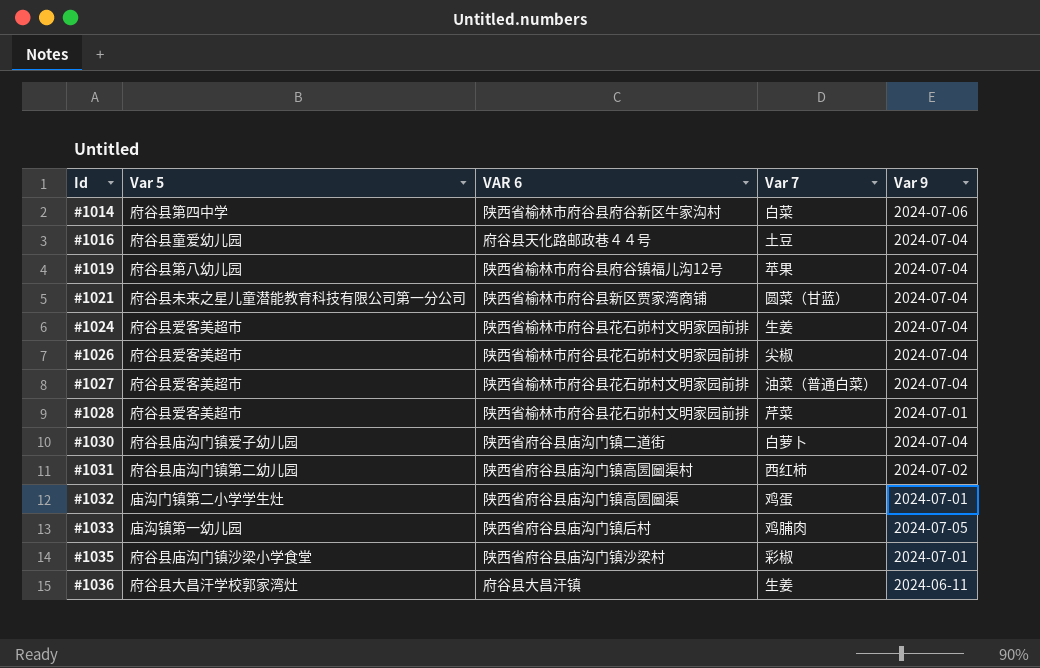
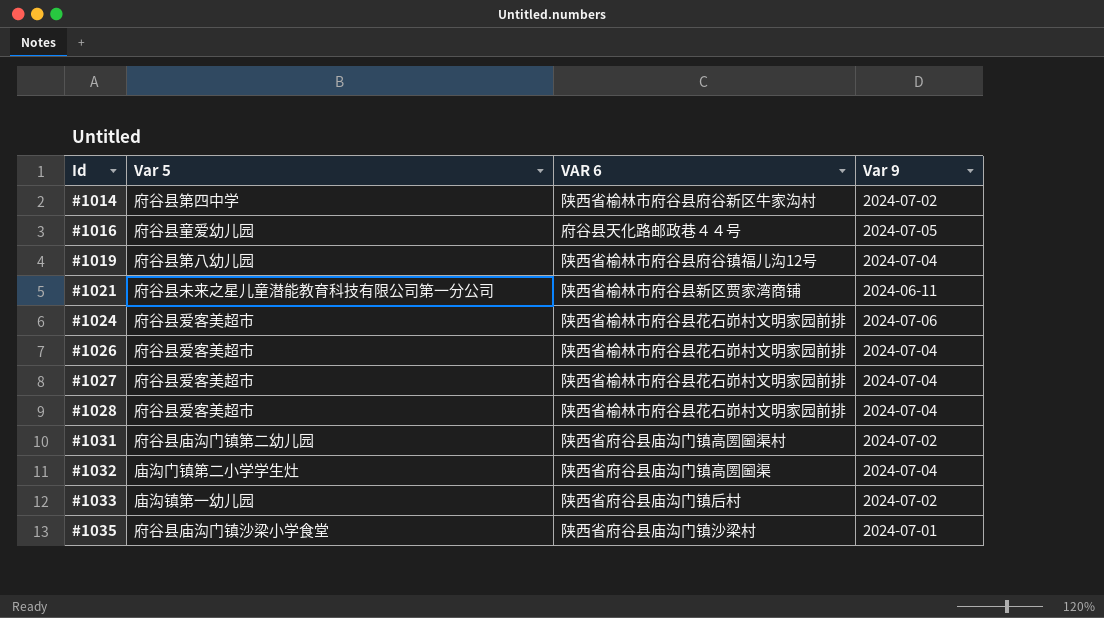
column Var 7 | position: 4 -> none
row #1030: 府谷县庙沟门镇爱子幼儿园 | 陕西省府谷县庙沟门镇二道街 | 白萝卜 | 2024-07-04 -> none
row #1036: 府谷县大昌汗学校郭家湾灶 | 府谷县大昌汗镇 | 生姜 | 2024-06-11 -> none
#1014 | Var 9: 2024-07-06 -> 2024-07-02
#1016 | Var 9: 2024-07-04 -> 2024-07-05
#1021 | Var 9: 2024-07-04 -> 2024-06-11
#1024 | Var 9: 2024-07-04 -> 2024-07-06
#1028 | Var 9: 2024-07-01 -> 2024-07-04
#1032 | Var 9: 2024-07-01 -> 2024-07-04
#1033 | Var 9: 2024-07-05 -> 2024-07-02

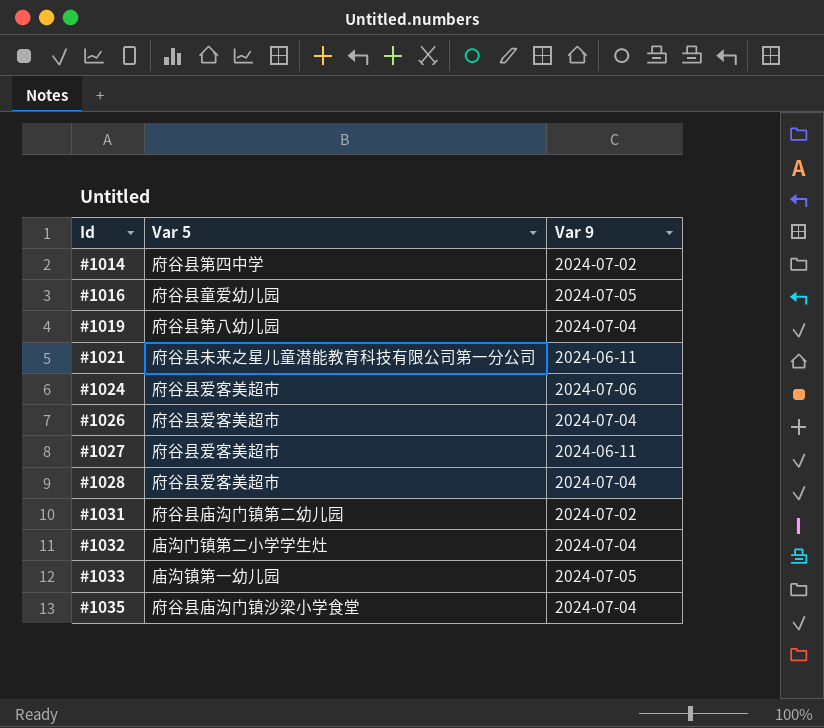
column VAR 6 | position: 3 -> none
#1027 | Var 9: 2024-07-04 -> 2024-06-11
#1033 | Var 9: 2024-07-02 -> 2024-07-05
#1035 | Var 9: 2024-07-01 -> 2024-07-04

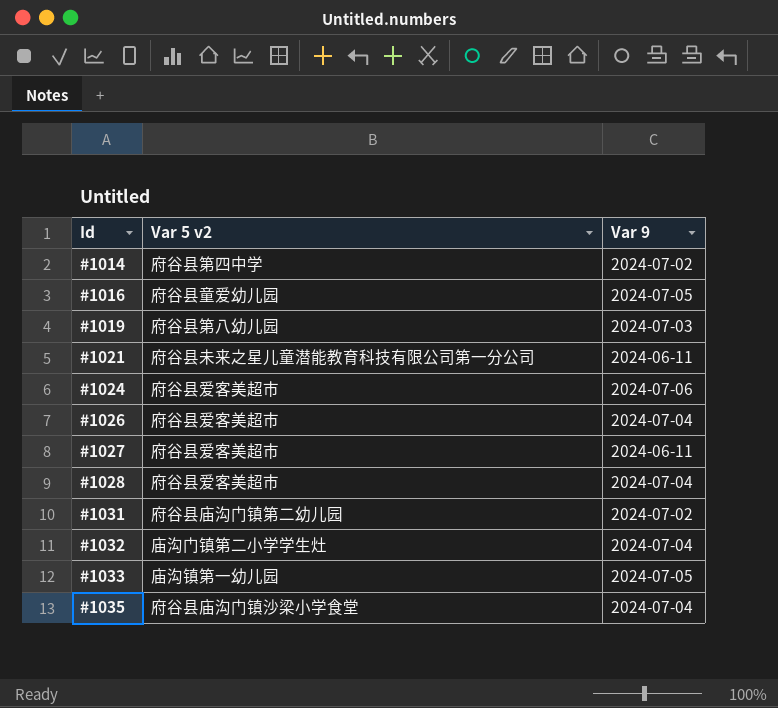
column name: Var 5 -> Var 5 v2
#1019 | Var 9: 2024-07-04 -> 2024-07-03

